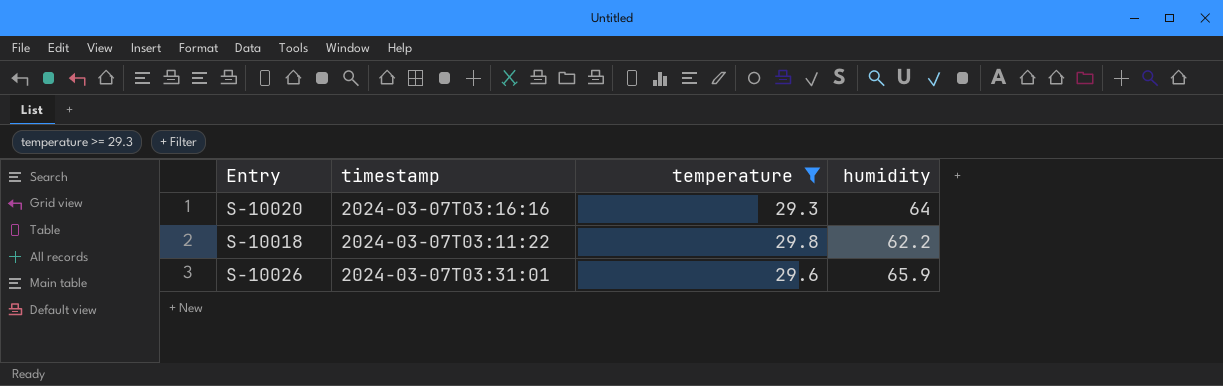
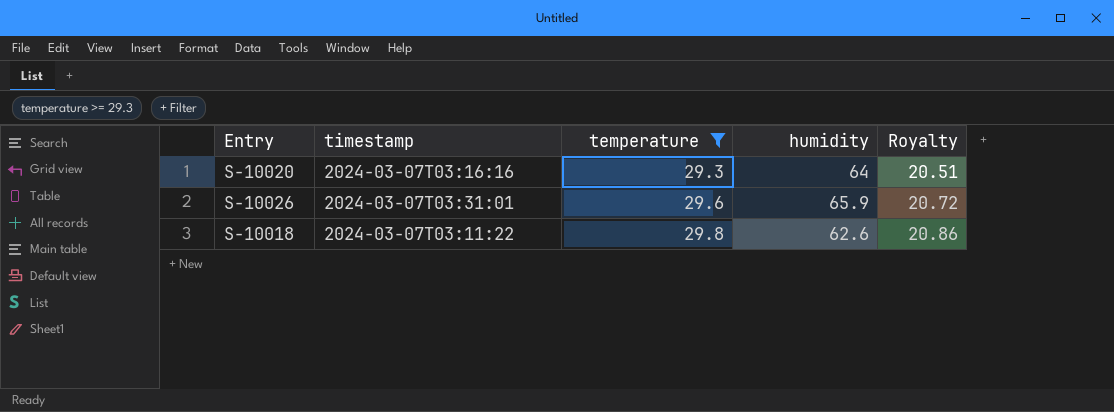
row order: none -> temperature ascending
column Royalty | formula: none -> [temperature] * 0.7
S-10018 | humidity: 62.2 -> 62.6

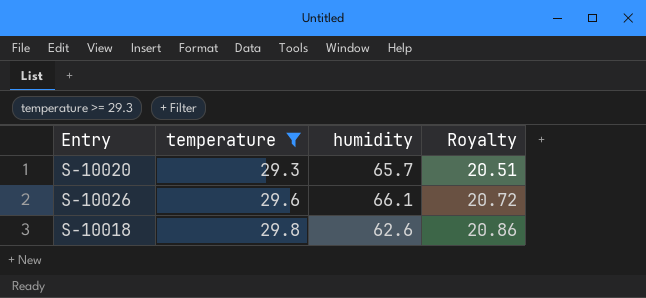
column timestamp | position: 2 -> none
S-10020 | humidity: 64 -> 65.7
S-10026 | humidity: 65.9 -> 66.1

